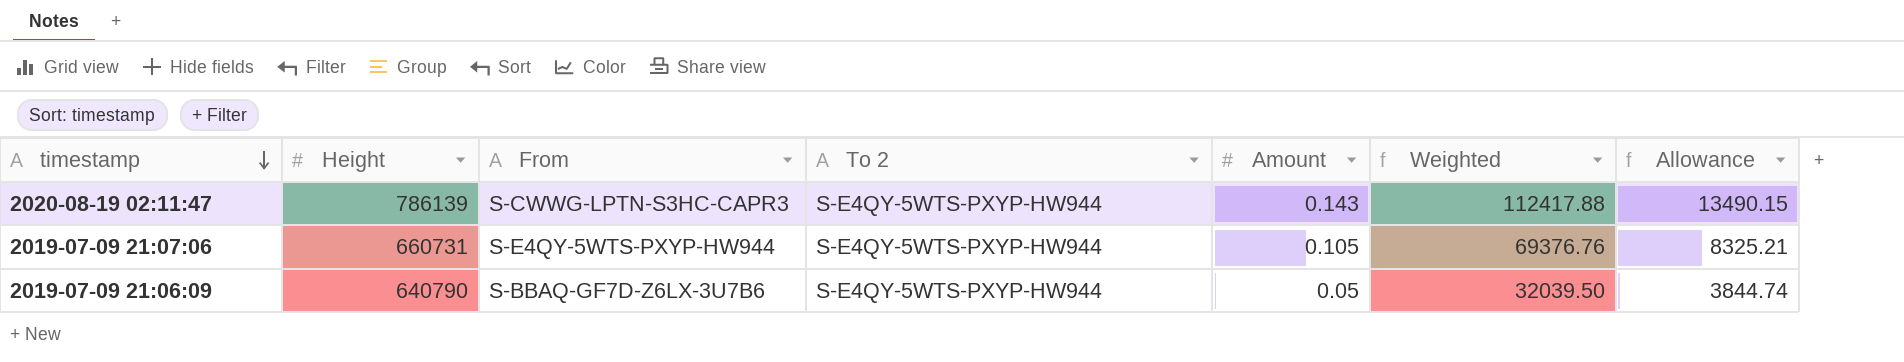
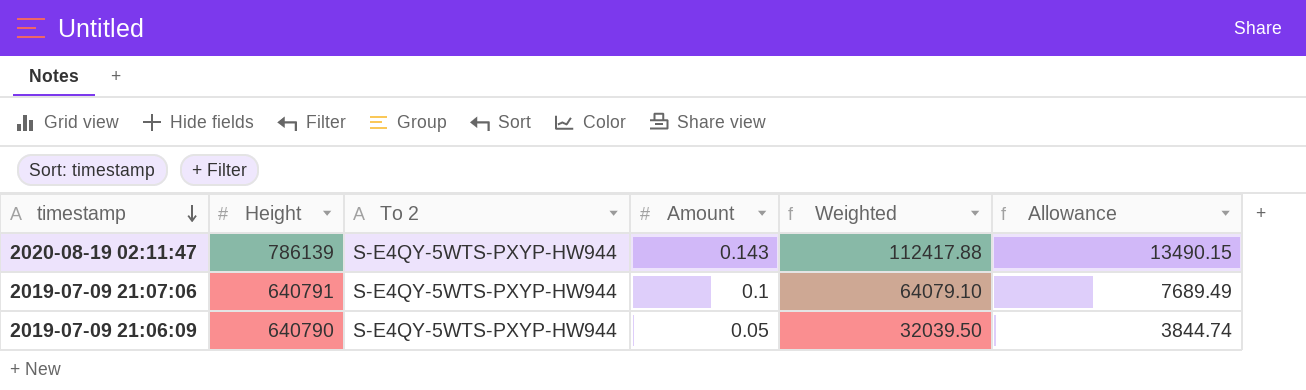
column From | position: 3 -> none
2019-07-09 21:07:06 | Height: 660731 -> 640791
2019-07-09 21:07:06 | Amount: 0.105 -> 0.1
2019-07-09 21:07:06 | Weighted: 69376.76 -> 64079.10
2019-07-09 21:07:06 | Allowance: 8325.21 -> 7689.49

